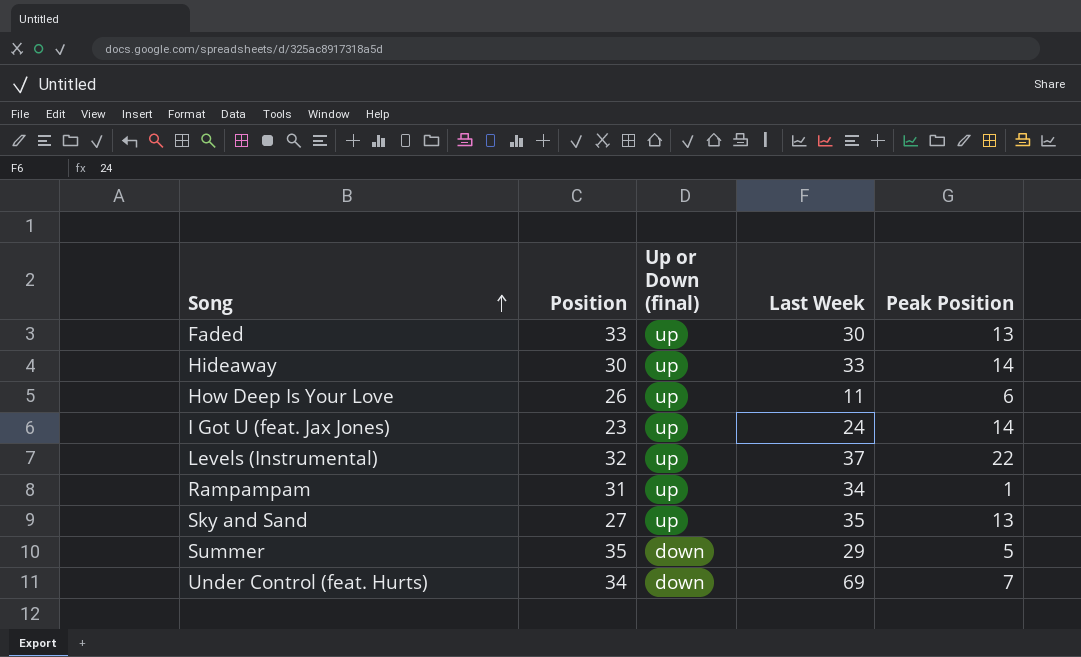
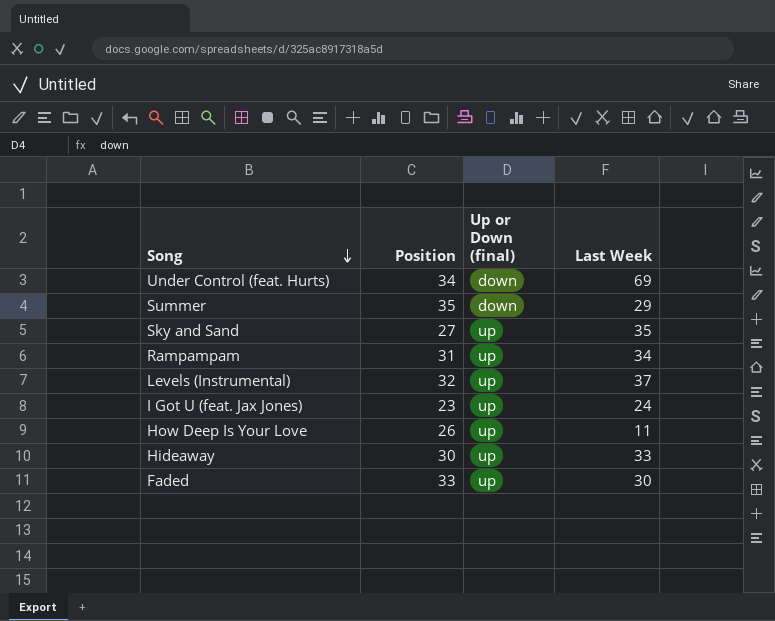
row order: Song ascending -> Song descending
column Peak Position | position: 5 -> none

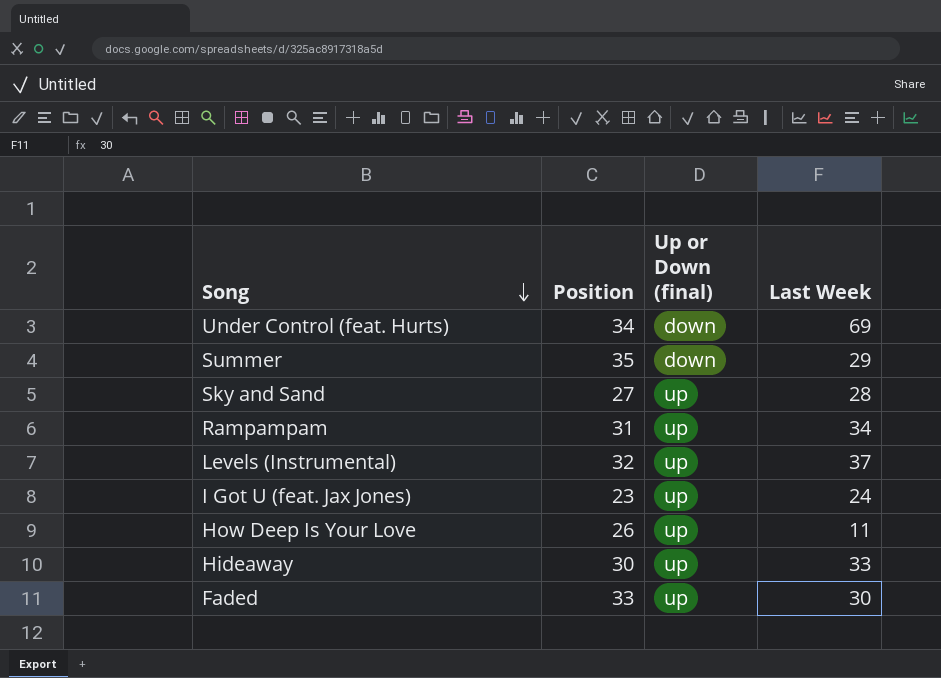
Sky and Sand | Last Week: 35 -> 28

